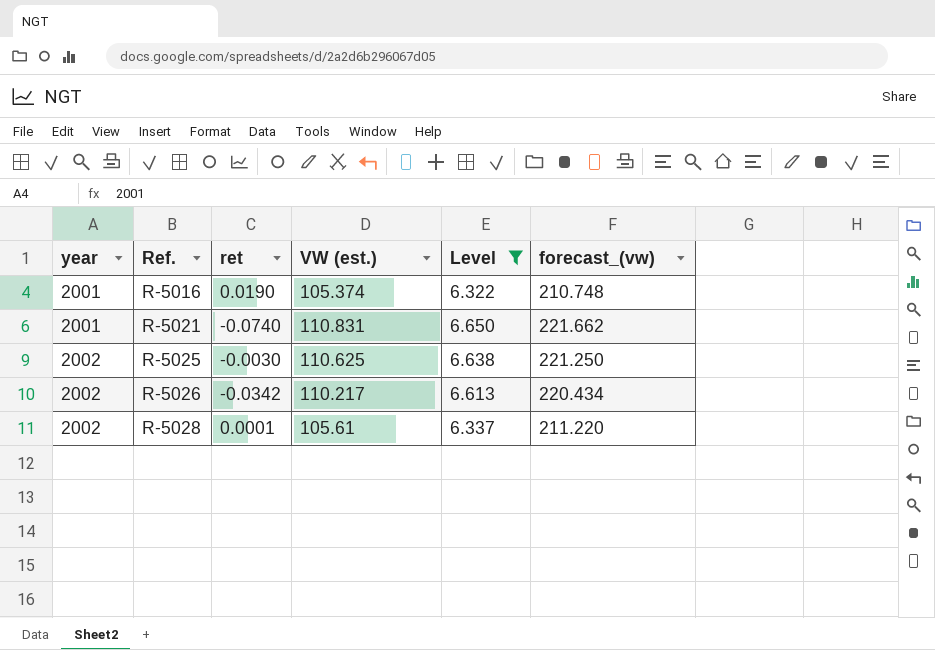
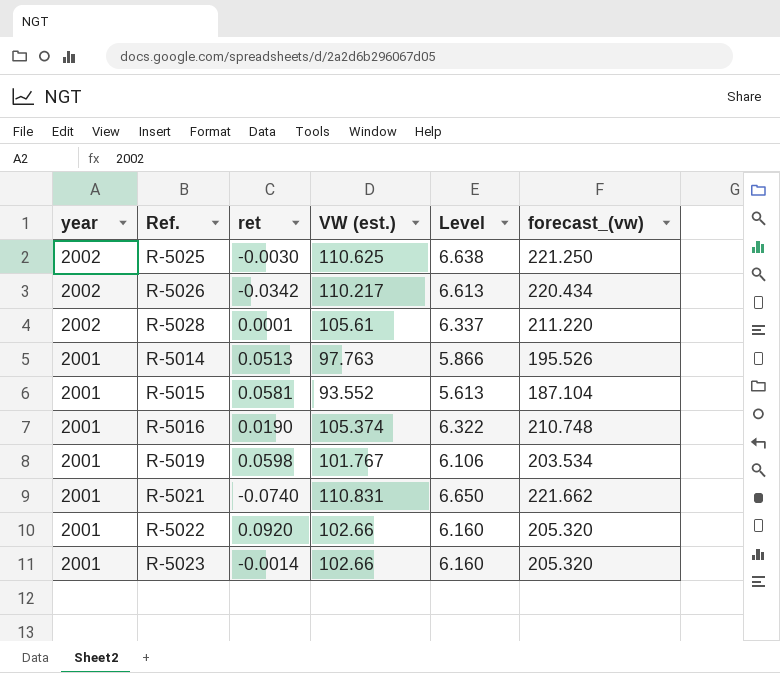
filter: Level >= 6.322 -> none
row order: year ascending -> year descending

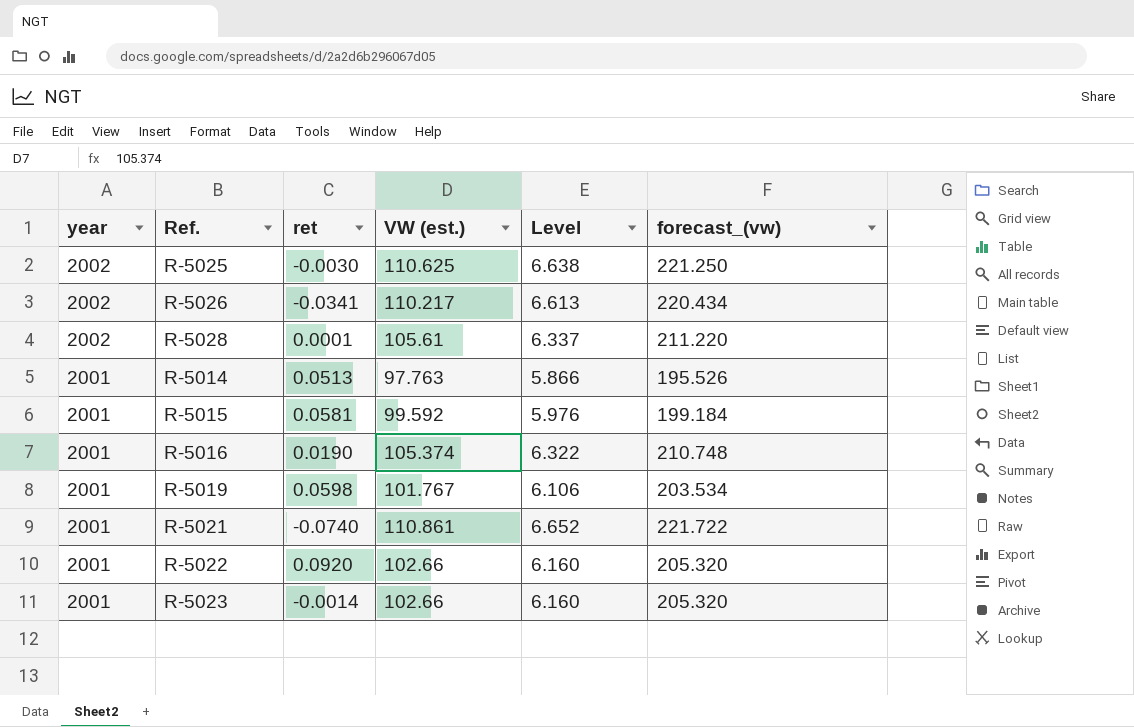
R-5026 | ret: -0.0342 -> -0.0341
R-5015 | VW (est.): 93.552 -> 99.592
R-5015 | Level: 5.613 -> 5.976
R-5015 | forecast_(vw): 187.104 -> 199.184
R-5021 | VW (est.): 110.831 -> 110.861
R-5021 | Level: 6.650 -> 6.652
R-5021 | forecast_(vw): 221.662 -> 221.722

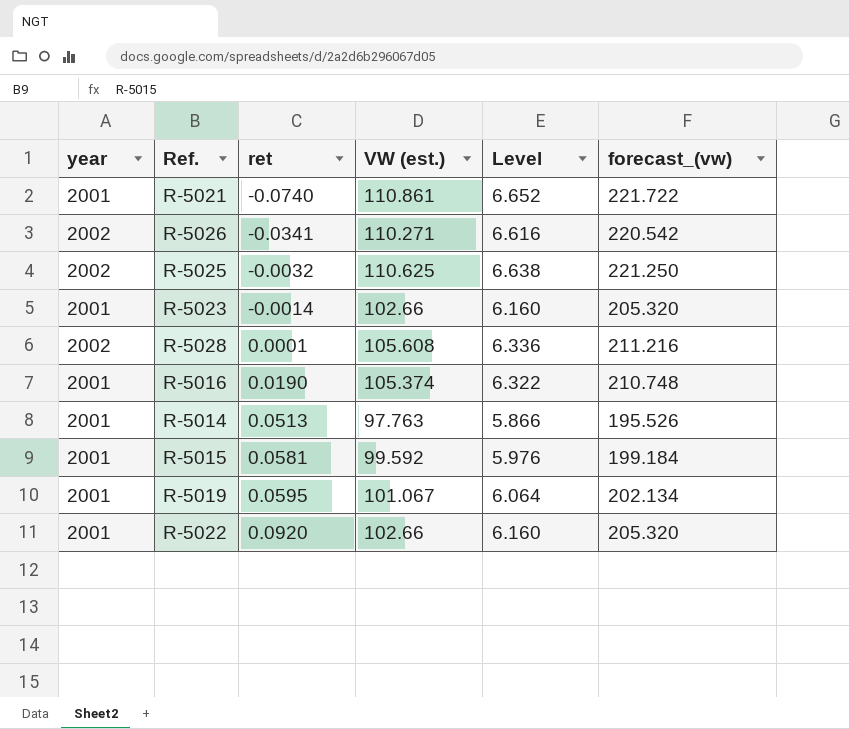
row order: year descending -> ret ascending
R-5026 | VW (est.): 110.217 -> 110.271
R-5026 | Level: 6.613 -> 6.616
R-5026 | forecast_(vw): 220.434 -> 220.542
R-5025 | ret: -0.0030 -> -0.0032
R-5028 | VW (est.): 105.61 -> 105.608
R-5028 | Level: 6.337 -> 6.336
R-5028 | forecast_(vw): 211.220 -> 211.216
R-5019 | ret: 0.0598 -> 0.0595
R-5019 | VW (est.): 101.767 -> 101.067
R-5019 | Level: 6.106 -> 6.064
R-5019 | forecast_(vw): 203.534 -> 202.134

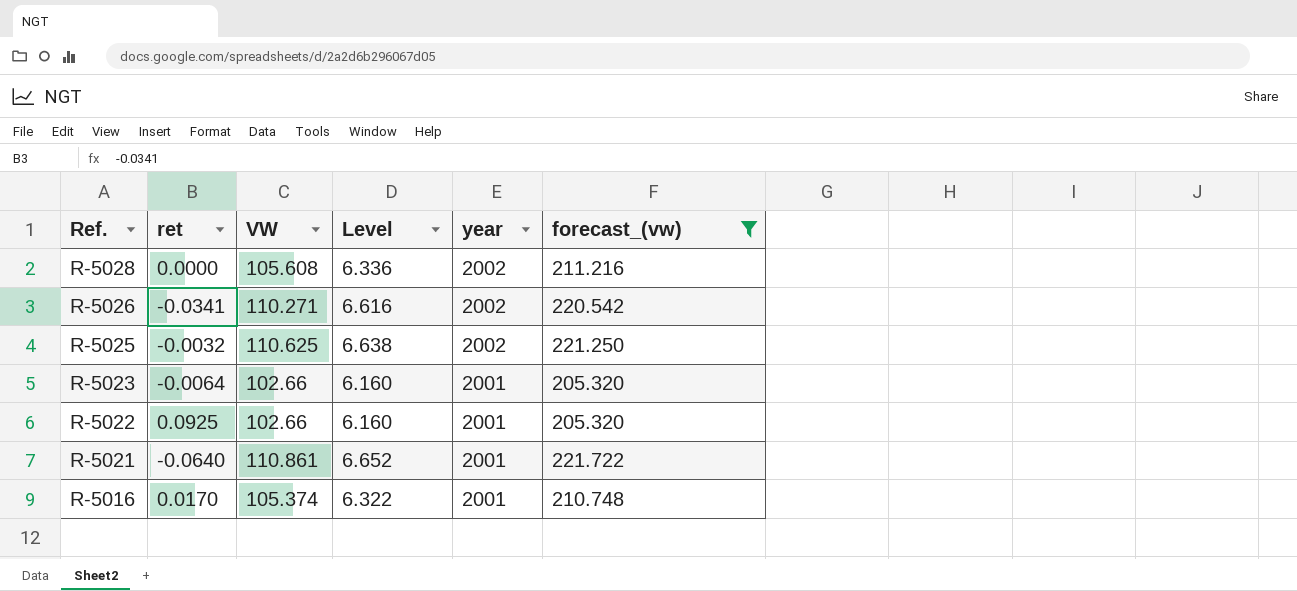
filter: none -> forecast_(vw) >= 205.320
row order: ret ascending -> Ref. descending
column name: VW (est.) -> VW
column year | position: 1 -> 5
R-5028 | ret: 0.0001 -> 0.0000
R-5023 | ret: -0.0014 -> -0.0064
R-5022 | ret: 0.0920 -> 0.0925
R-5021 | ret: -0.0740 -> -0.0640
R-5016 | ret: 0.0190 -> 0.0170

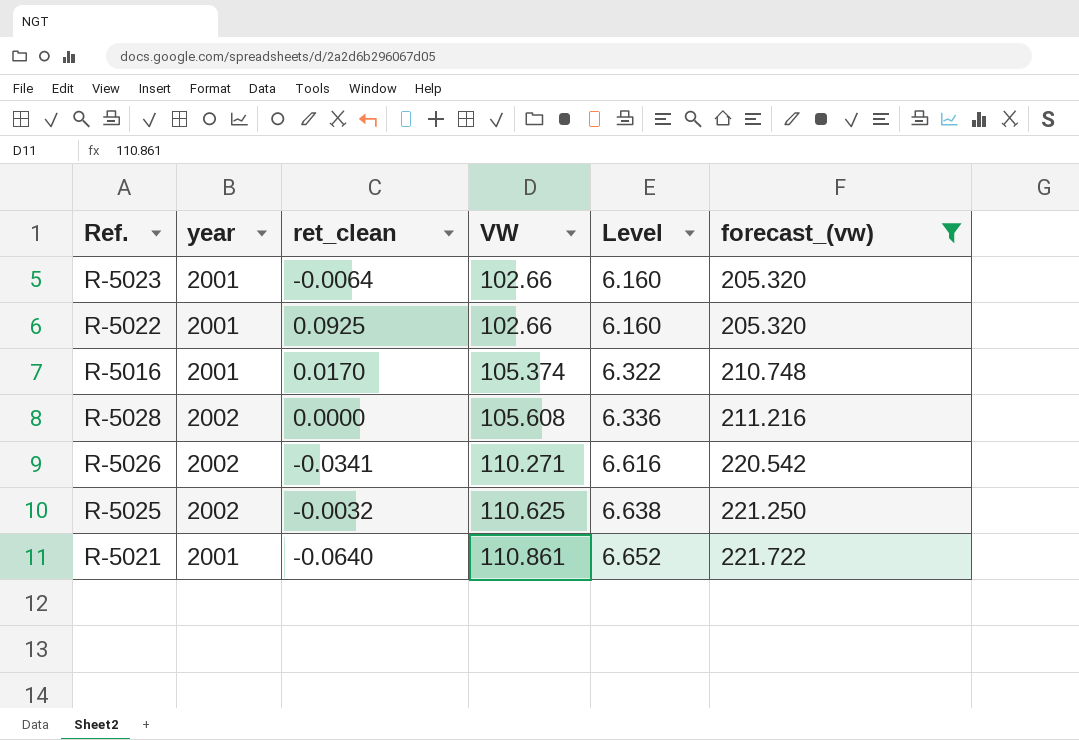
row order: Ref. descending -> VW ascending
column year | position: 5 -> 2
column name: ret -> ret_clean

